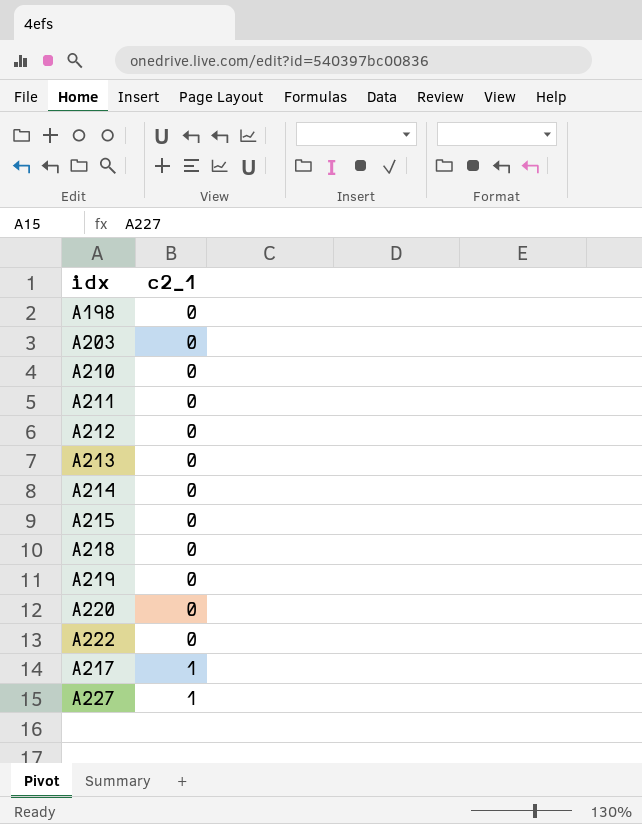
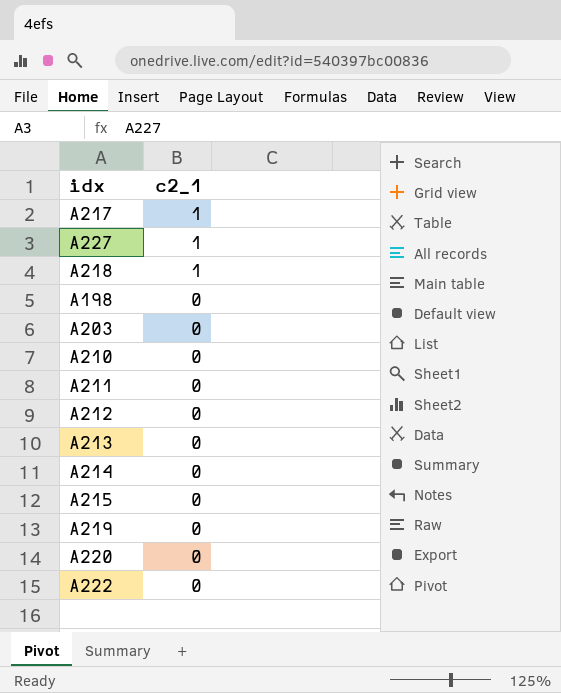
row order: c2_1 ascending -> c2_1 descending
A218 | c2_1: 0 -> 1

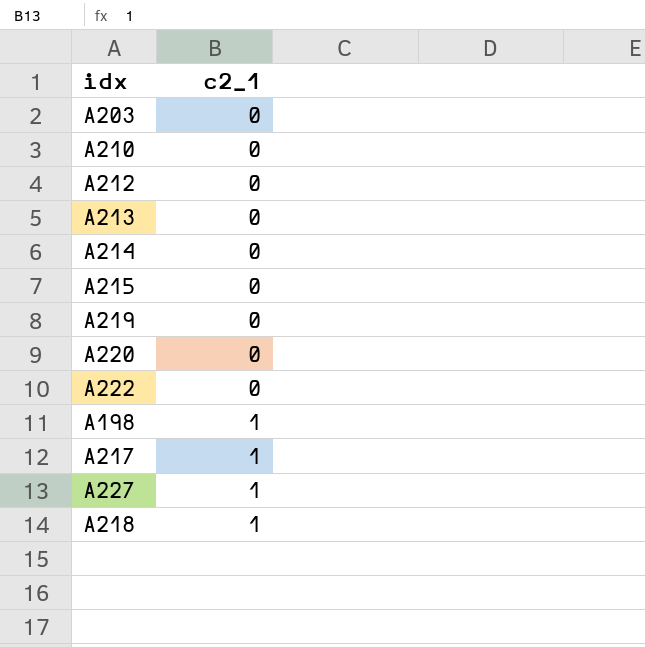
row order: c2_1 descending -> c2_1 ascending
row A211: 0 -> none
A198 | c2_1: 0 -> 1

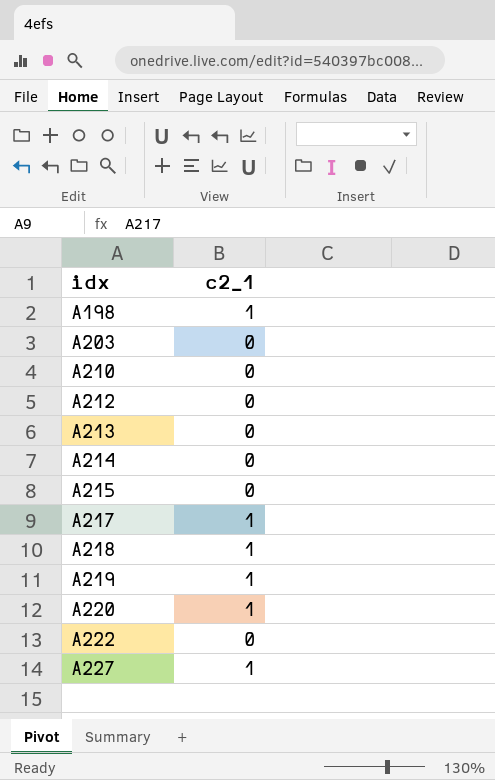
row order: c2_1 ascending -> idx ascending
A219 | c2_1: 0 -> 1
A220 | c2_1: 0 -> 1

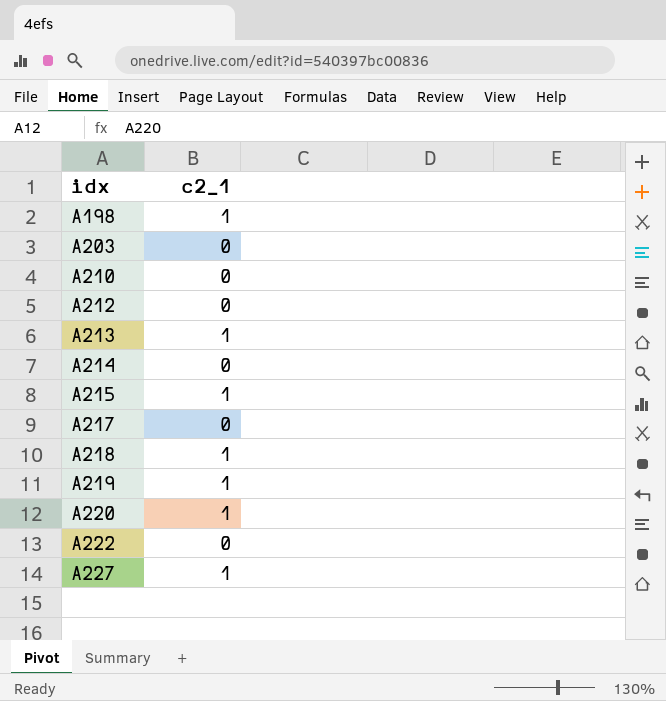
A213 | c2_1: 0 -> 1
A215 | c2_1: 0 -> 1
A217 | c2_1: 1 -> 0

